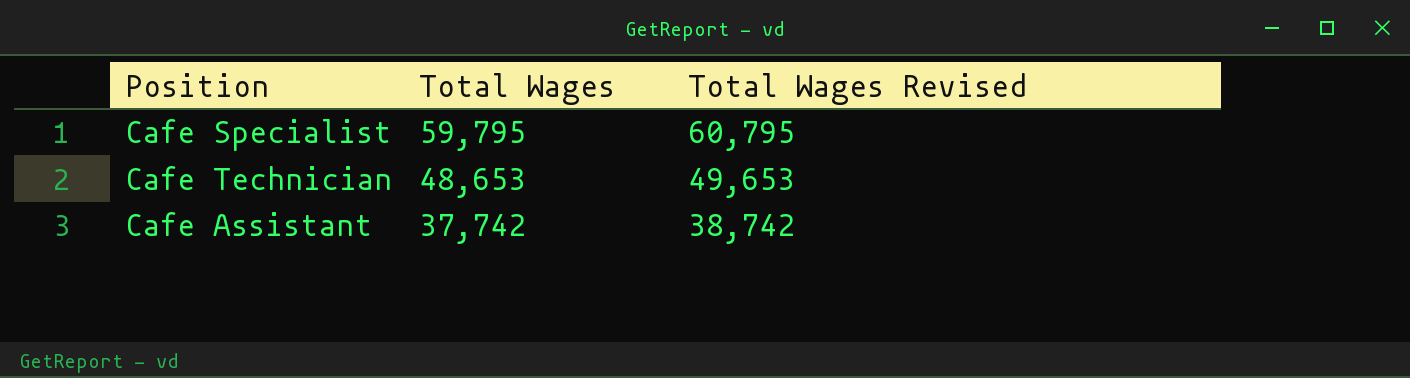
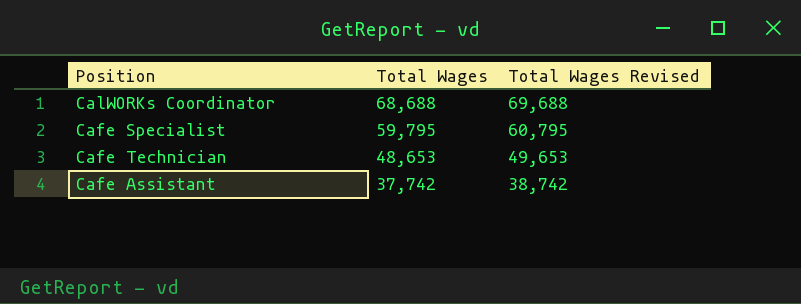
row CalWORKs Coordinator: none -> 68,688 | 69,688

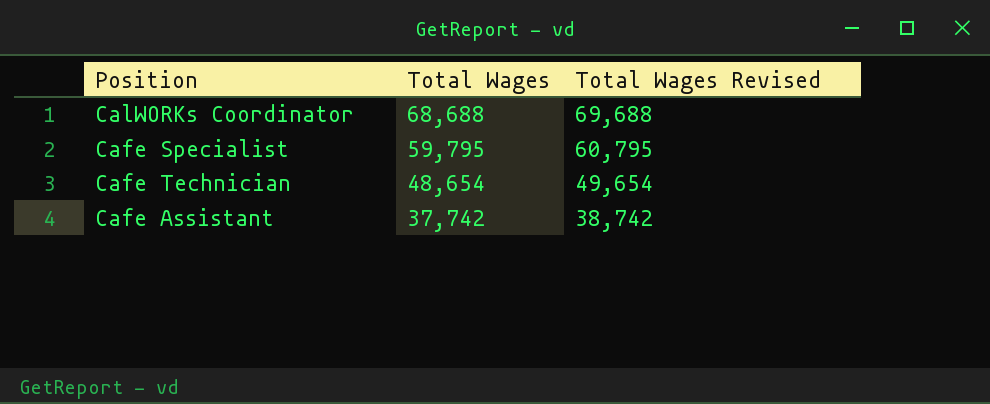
Cafe Technician | Total Wages: 48,653 -> 48,654
Cafe Technician | Total Wages Revised: 49,653 -> 49,654

